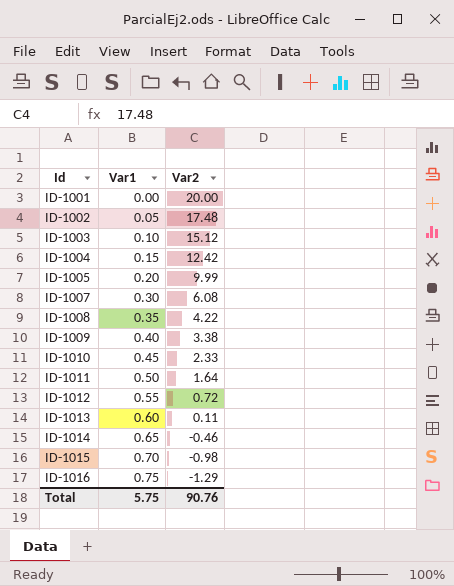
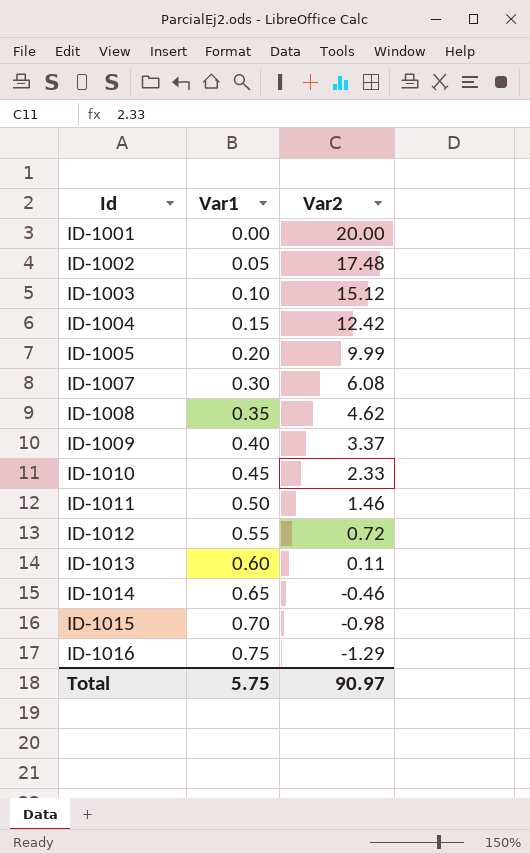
ID-1008 | Var2: 4.22 -> 4.62
ID-1009 | Var2: 3.38 -> 3.37
ID-1011 | Var2: 1.64 -> 1.46
Total | Var2: 90.76 -> 90.97

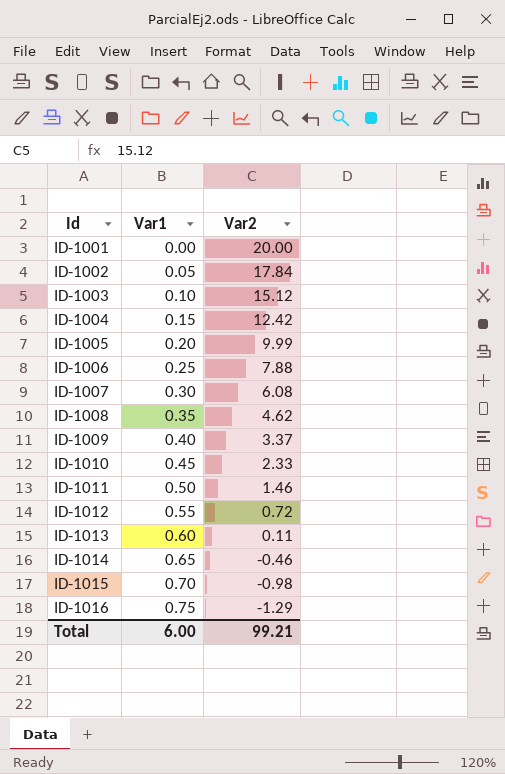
ID-1002 | Var2: 17.48 -> 17.84
row ID-1006: none -> 0.25 | 7.88
Total | Var1: 5.75 -> 6.00
Total | Var2: 90.97 -> 99.21

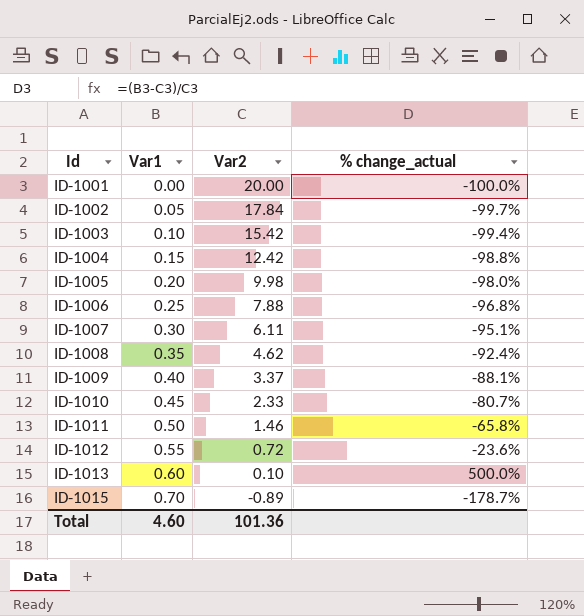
column % change_actual | formula: none -> ([Var1] - [Var2]) / [Var2]
row ID-1014: 0.65 | -0.46 -> none
row ID-1016: 0.75 | -1.29 -> none
ID-1003 | Var2: 15.12 -> 15.42
ID-1005 | Var2: 9.99 -> 9.98
ID-1007 | Var2: 6.08 -> 6.11
ID-1013 | Var2: 0.11 -> 0.10
ID-1015 | Var2: -0.98 -> -0.89
Total | Var1: 6.00 -> 4.60
Total | Var2: 99.21 -> 101.36

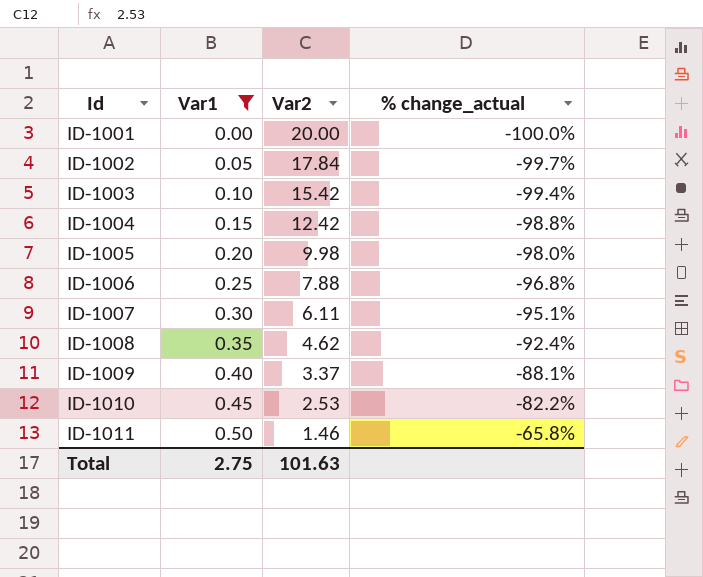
filter: none -> Var1 <= 0.50
ID-1010 | Var2: 2.33 -> 2.53
ID-1010 | % change_actual: -80.7% -> -82.2%
Total | Var1: 4.60 -> 2.75
Total | Var2: 101.36 -> 101.63

